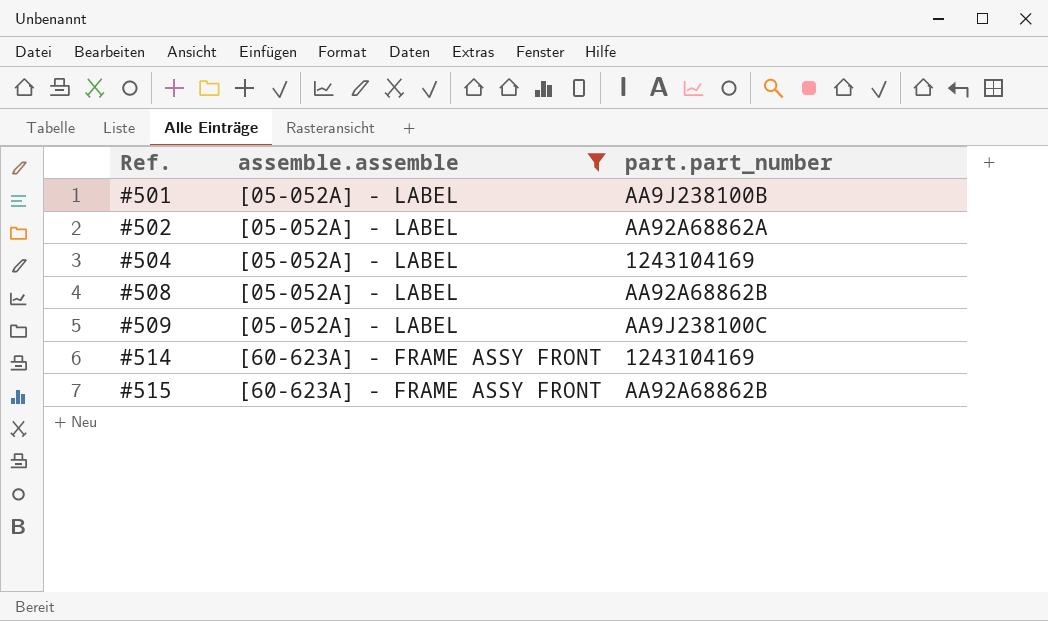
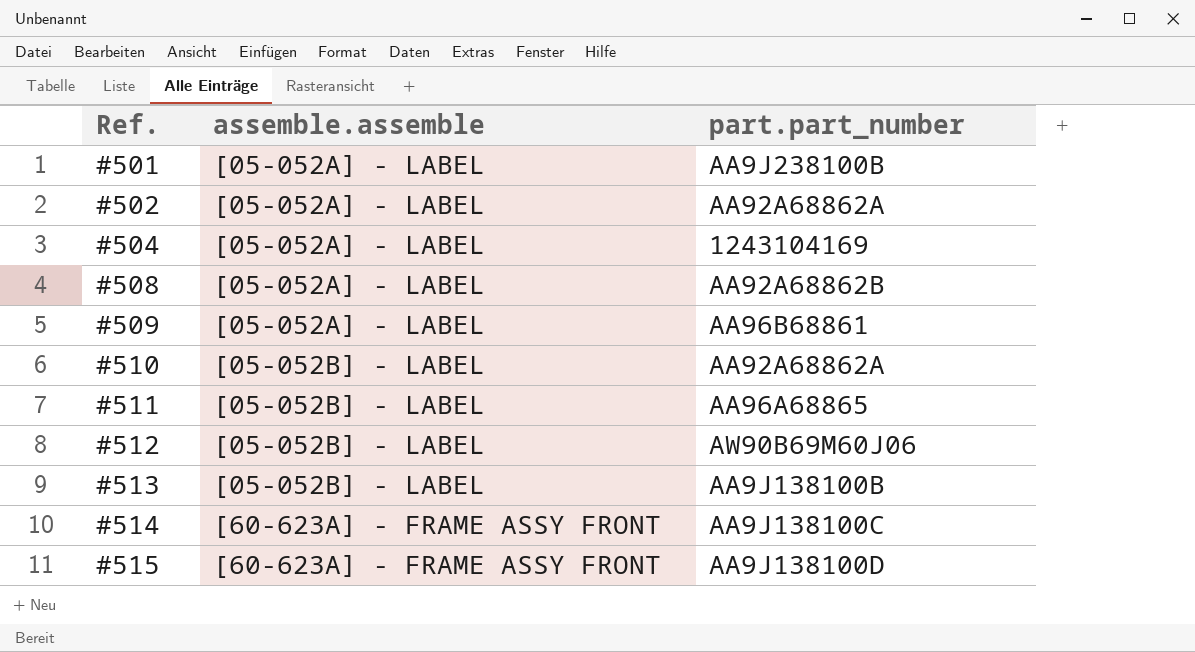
filter: assemble.assemble != [05-052B] - LABEL -> none
#509 | part.part_number: AA9J238100C -> AA96B68861
#514 | part.part_number: 1243104169 -> AA9J138100C
#515 | part.part_number: AA92A68862B -> AA9J138100D

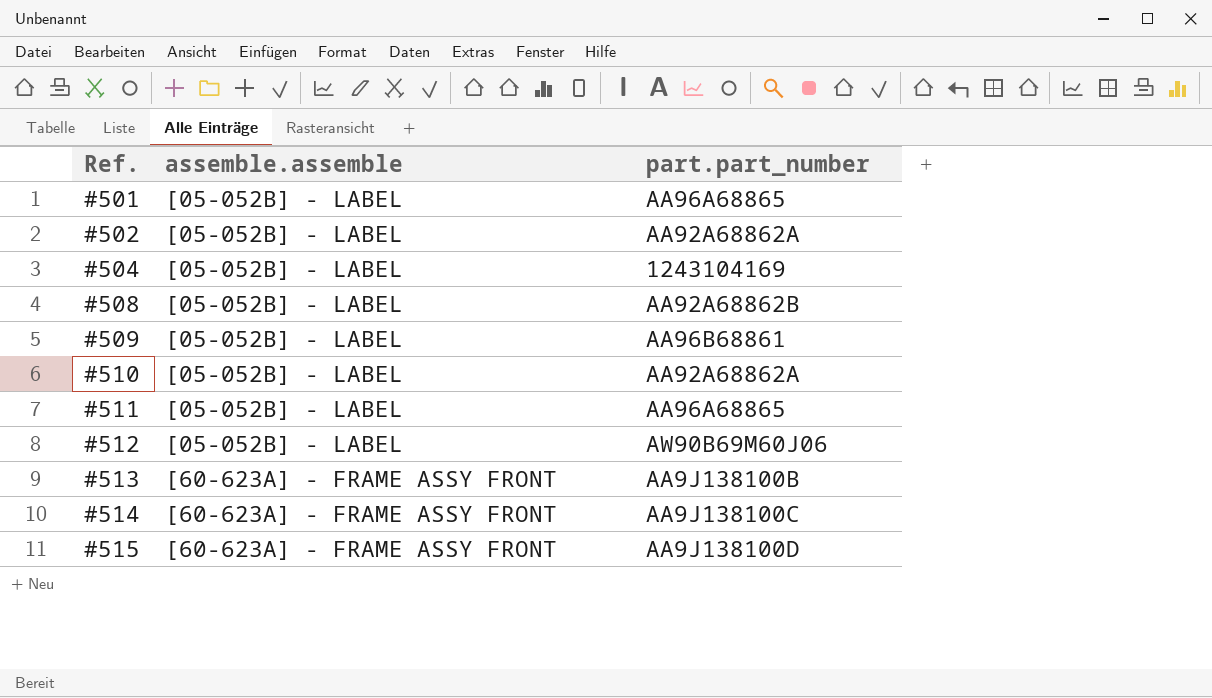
#501 | assemble.assemble: [05-052A] - LABEL -> [05-052B] - LABEL
#501 | part.part_number: AA9J238100B -> AA96A68865
#502 | assemble.assemble: [05-052A] - LABEL -> [05-052B] - LABEL
#504 | assemble.assemble: [05-052A] - LABEL -> [05-052B] - LABEL
#508 | assemble.assemble: [05-052A] - LABEL -> [05-052B] - LABEL
#509 | assemble.assemble: [05-052A] - LABEL -> [05-052B] - LABEL
#513 | assemble.assemble: [05-052B] - LABEL -> [60-623A] - FRAME ASSY FRONT

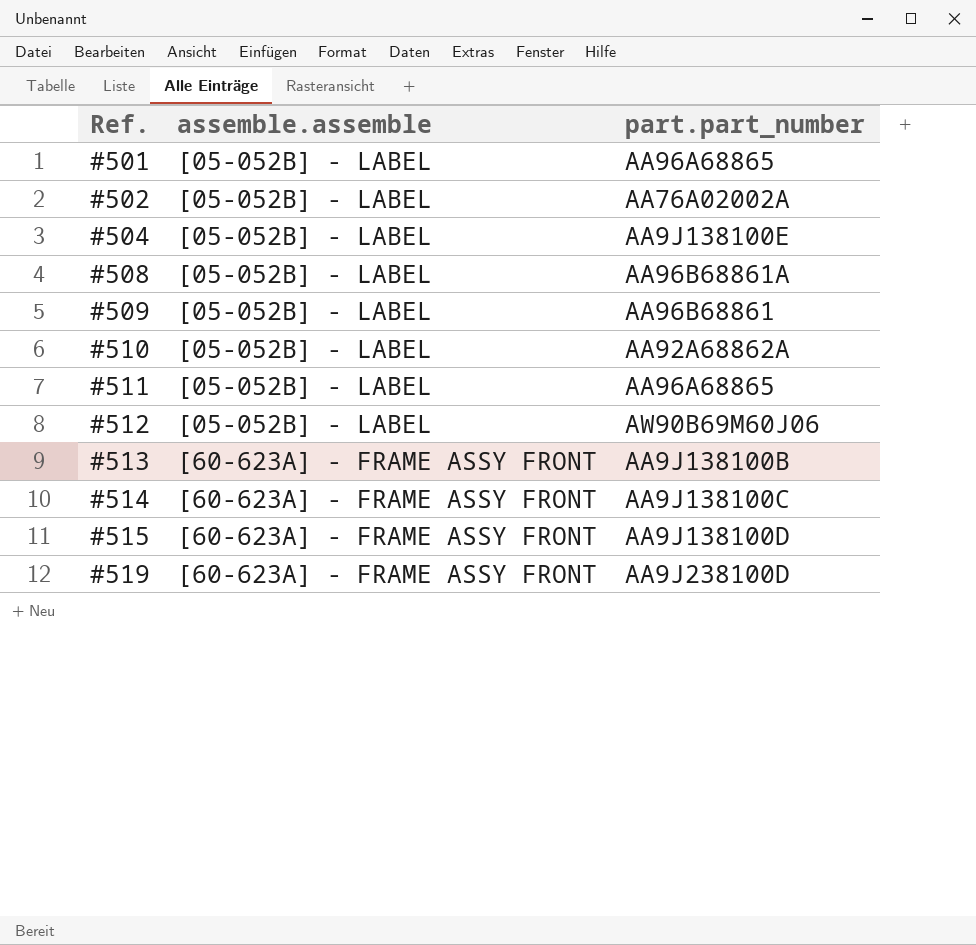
#502 | part.part_number: AA92A68862A -> AA76A02002A
#504 | part.part_number: 1243104169 -> AA9J138100E
#508 | part.part_number: AA92A68862B -> AA96B68861A
row #519: none -> [60-623A] - FRAME ASSY FRONT | AA9J238100D

